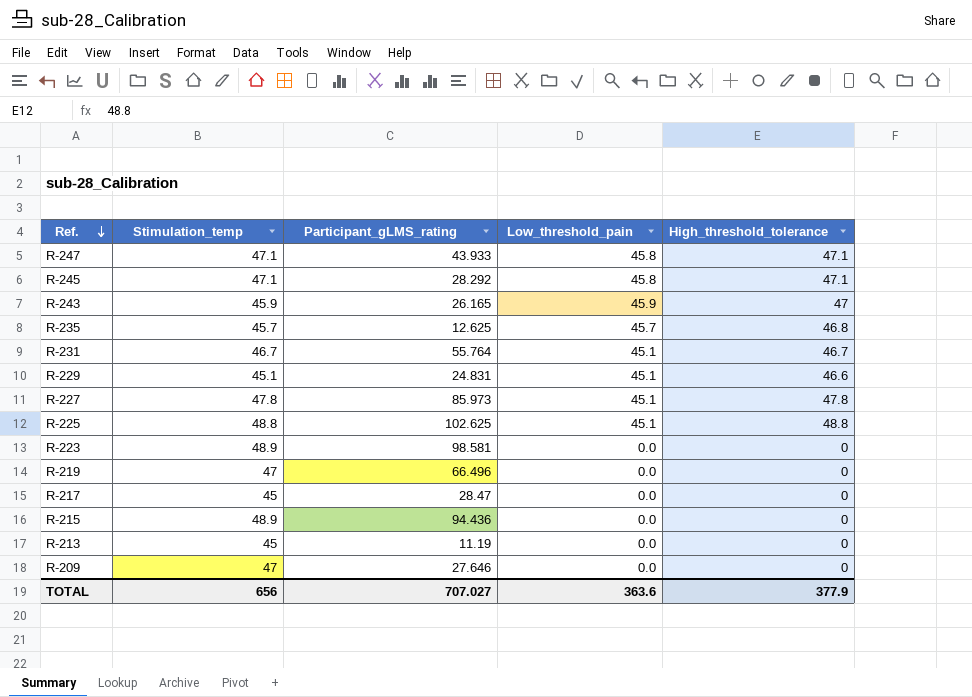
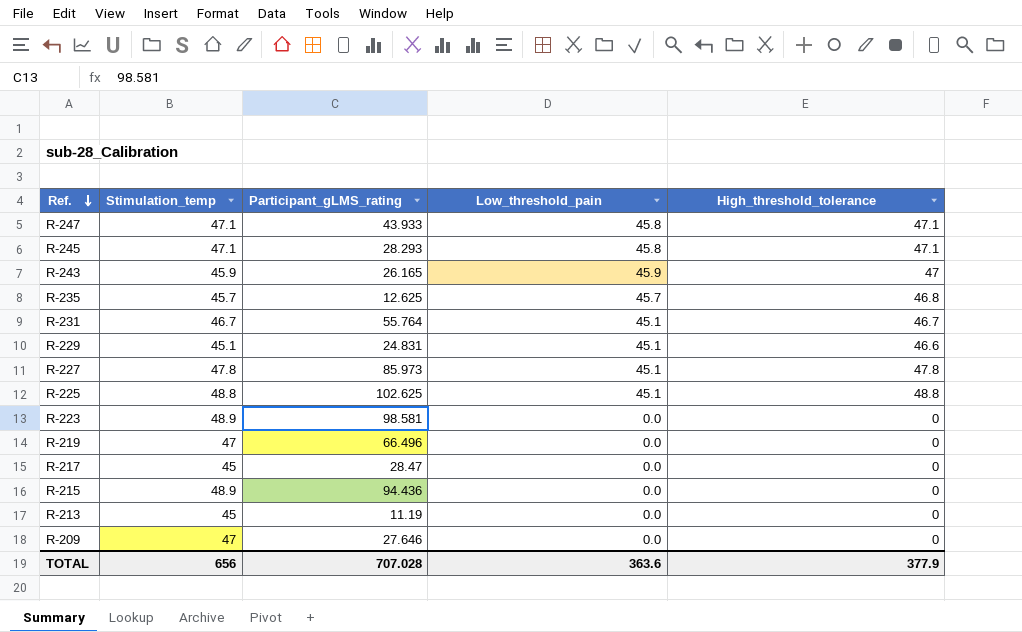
R-245 | Participant_gLMS_rating: 28.292 -> 28.293
TOTAL | Participant_gLMS_rating: 707.027 -> 707.028

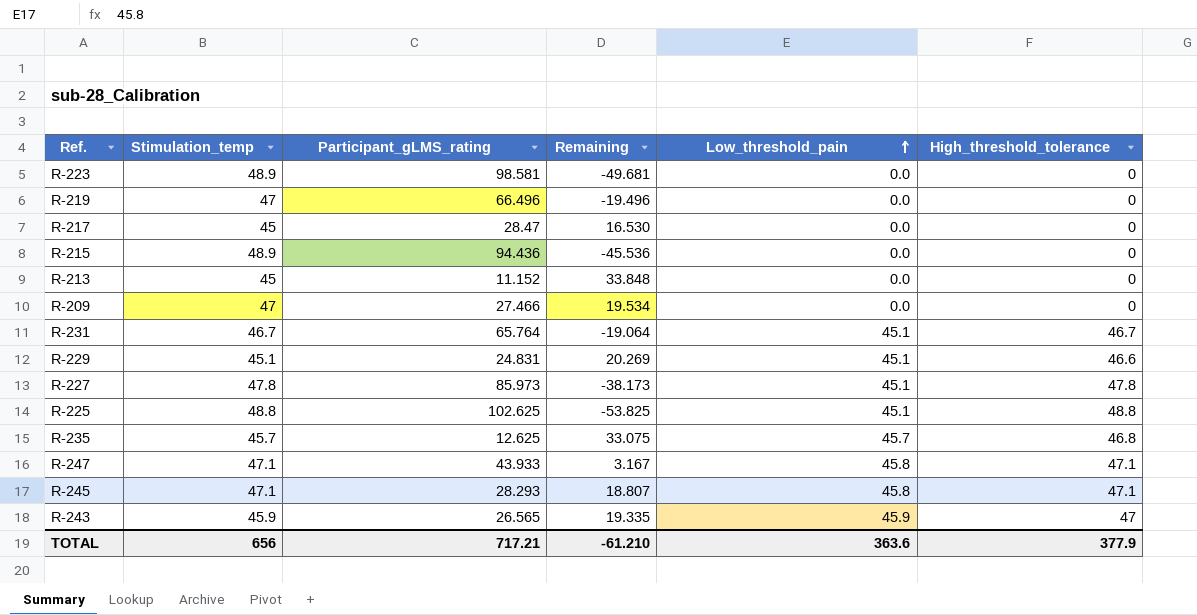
row order: Ref. descending -> Low_threshold_pain ascending
column Remaining | formula: none -> [Stimulation_temp] - [Participant_gLMS_rating]
R-213 | Participant_gLMS_rating: 11.19 -> 11.152
R-209 | Participant_gLMS_rating: 27.646 -> 27.466
R-231 | Participant_gLMS_rating: 55.764 -> 65.764
R-243 | Participant_gLMS_rating: 26.165 -> 26.565
TOTAL | Participant_gLMS_rating: 707.028 -> 717.21

